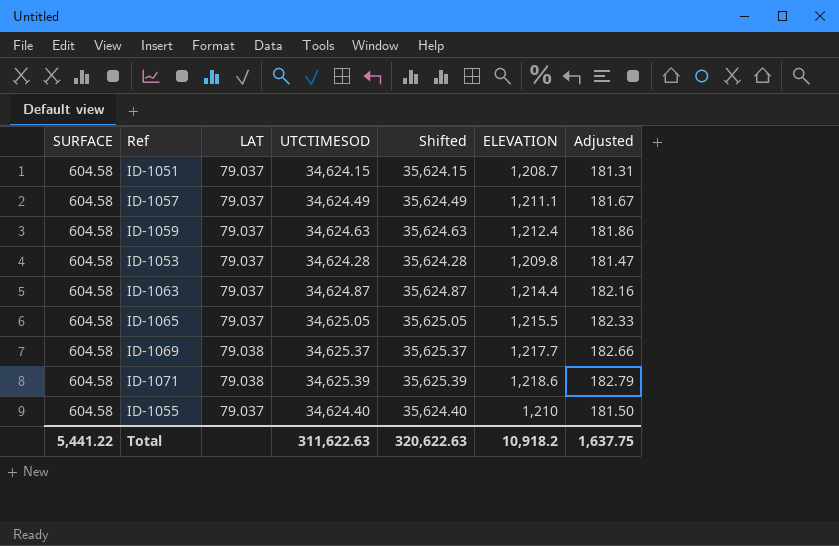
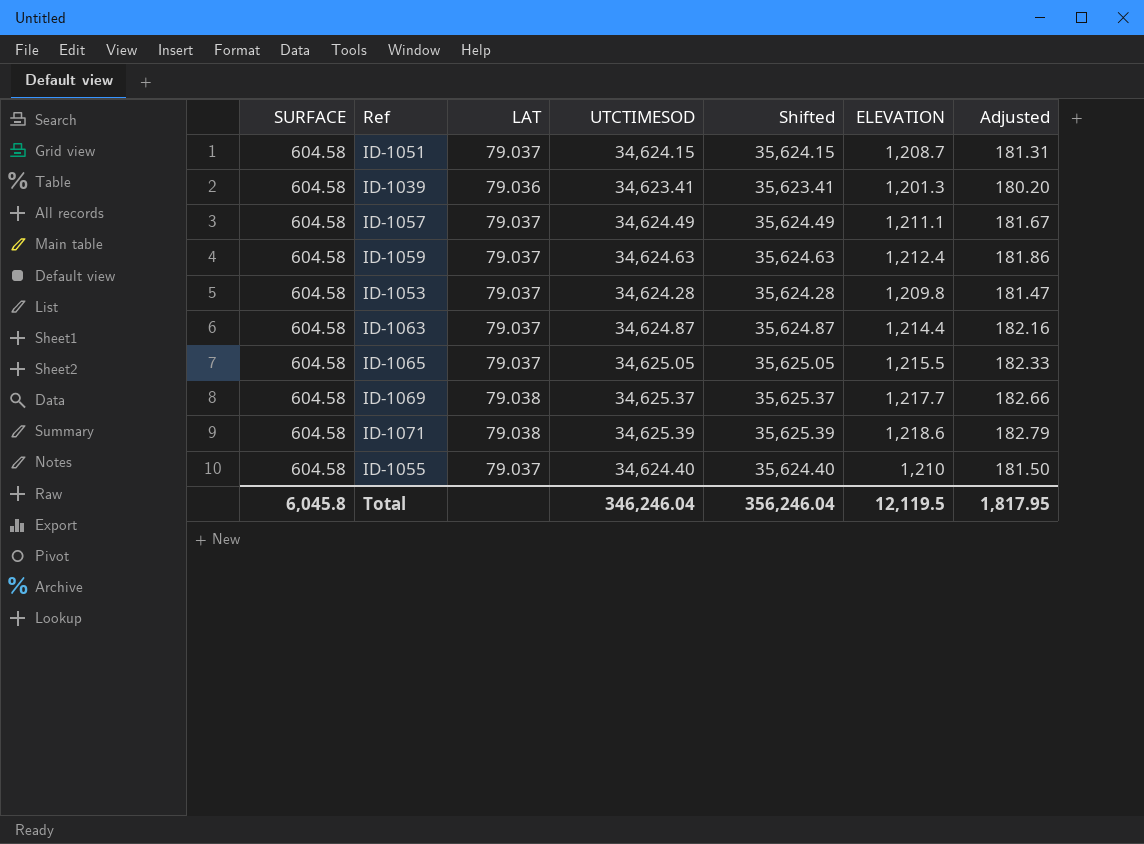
row ID-1039: none -> 604.58 | 79.036 | 34,623.41 | 35,623.41 | 1,201.3 | 180.20
Total | SURFACE: 5,441.22 -> 6,045.8
Total | UTCTIMESOD: 311,622.63 -> 346,246.04
Total | Shifted: 320,622.63 -> 356,246.04
Total | ELEVATION: 10,918.2 -> 12,119.5
Total | Adjusted: 1,637.75 -> 1,817.95

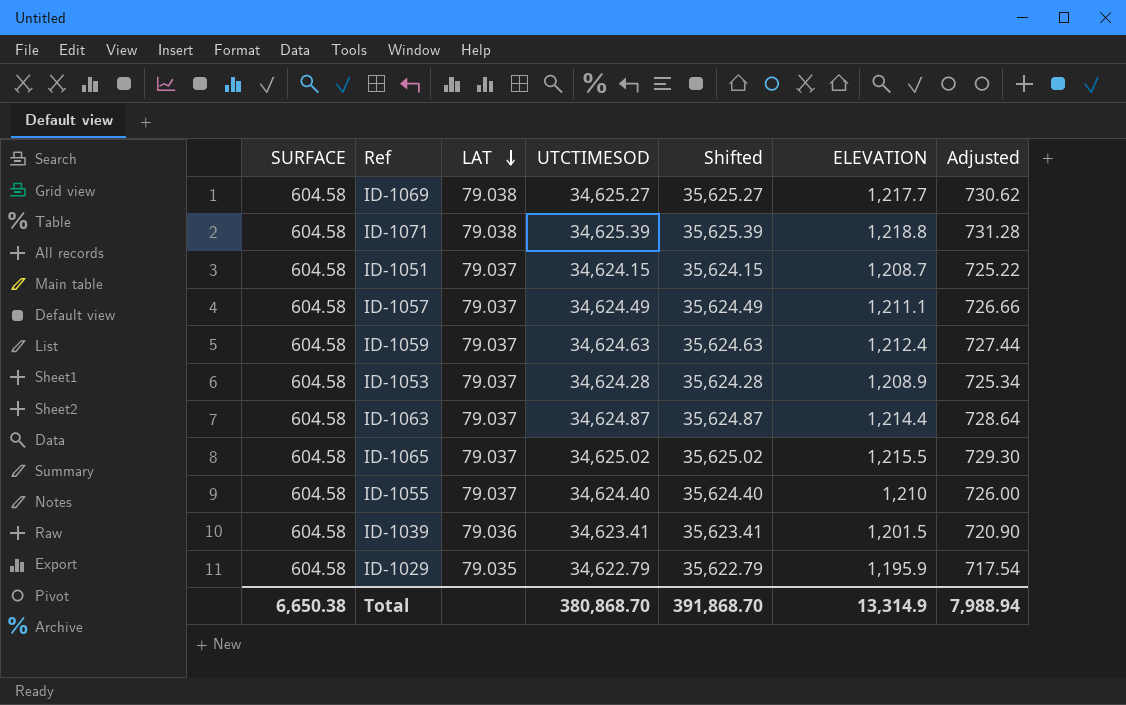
row order: none -> LAT descending
column Adjusted | formula: [ELEVATION] * 0.15 -> [ELEVATION] * 0.6
ID-1069 | UTCTIMESOD: 34,625.37 -> 34,625.27
ID-1069 | Shifted: 35,625.37 -> 35,625.27
ID-1071 | ELEVATION: 1,218.6 -> 1,218.8
ID-1053 | ELEVATION: 1,209.8 -> 1,208.9
ID-1065 | UTCTIMESOD: 34,625.05 -> 34,625.02
ID-1065 | Shifted: 35,625.05 -> 35,625.02
ID-1039 | ELEVATION: 1,201.3 -> 1,201.5
row ID-1029: none -> 604.58 | 79.035 | 34,622.79 | 35,622.79 | 1,195.9 | 717.54
Total | SURFACE: 6,045.8 -> 6,650.38
Total | UTCTIMESOD: 346,246.04 -> 380,868.70
Total | Shifted: 356,246.04 -> 391,868.70
Total | ELEVATION: 12,119.5 -> 13,314.9
Total | Adjusted: 1,817.95 -> 7,988.94

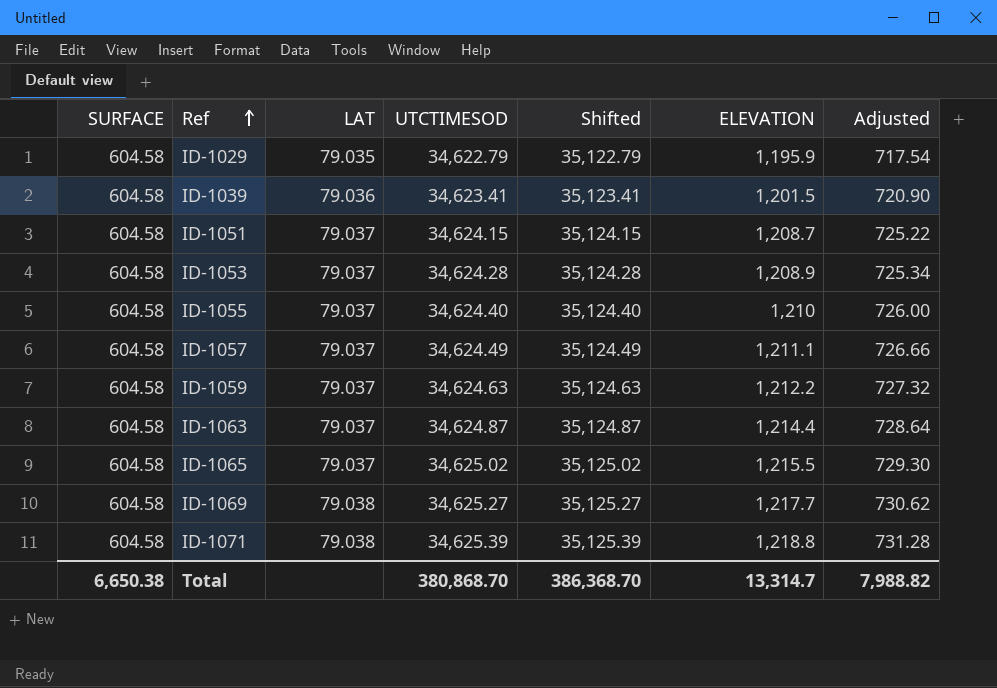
row order: LAT descending -> Ref ascending
column Shifted | formula: [UTCTIMESOD] + 1000 -> [UTCTIMESOD] + 500
ID-1059 | ELEVATION: 1,212.4 -> 1,212.2
ID-1059 | Adjusted: 727.44 -> 727.32
Total | Shifted: 391,868.70 -> 386,368.70
Total | ELEVATION: 13,314.9 -> 13,314.7
Total | Adjusted: 7,988.94 -> 7,988.82

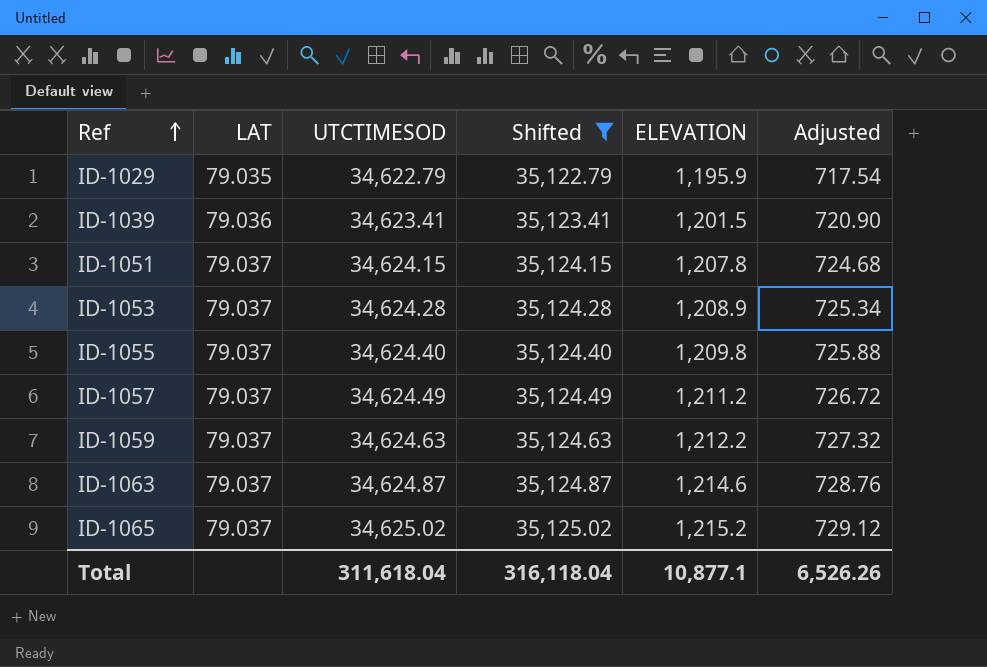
filter: none -> Shifted <= 35,125.02
column SURFACE | position: 1 -> none
ID-1051 | ELEVATION: 1,208.7 -> 1,207.8
ID-1051 | Adjusted: 725.22 -> 724.68
ID-1055 | ELEVATION: 1,210 -> 1,209.8
ID-1055 | Adjusted: 726.00 -> 725.88
ID-1057 | ELEVATION: 1,211.1 -> 1,211.2
ID-1057 | Adjusted: 726.66 -> 726.72
ID-1063 | ELEVATION: 1,214.4 -> 1,214.6
ID-1063 | Adjusted: 728.64 -> 728.76
ID-1065 | ELEVATION: 1,215.5 -> 1,215.2
ID-1065 | Adjusted: 729.30 -> 729.12
Total | UTCTIMESOD: 380,868.70 -> 311,618.04
Total | Shifted: 386,368.70 -> 316,118.04
Total | ELEVATION: 13,314.7 -> 10,877.1
Total | Adjusted: 7,988.82 -> 6,526.26

